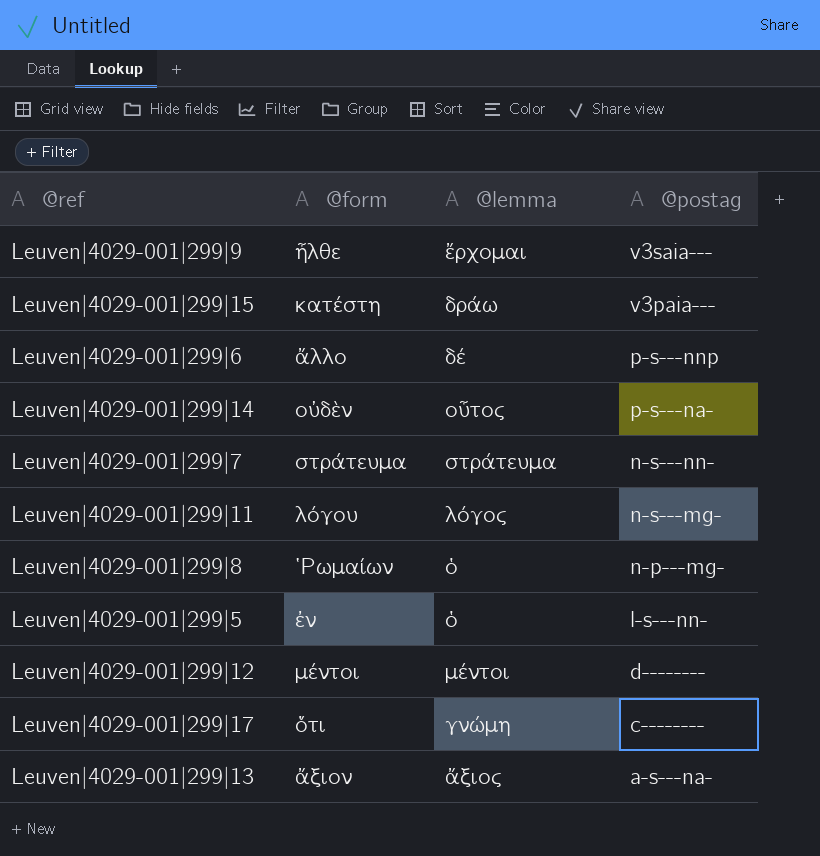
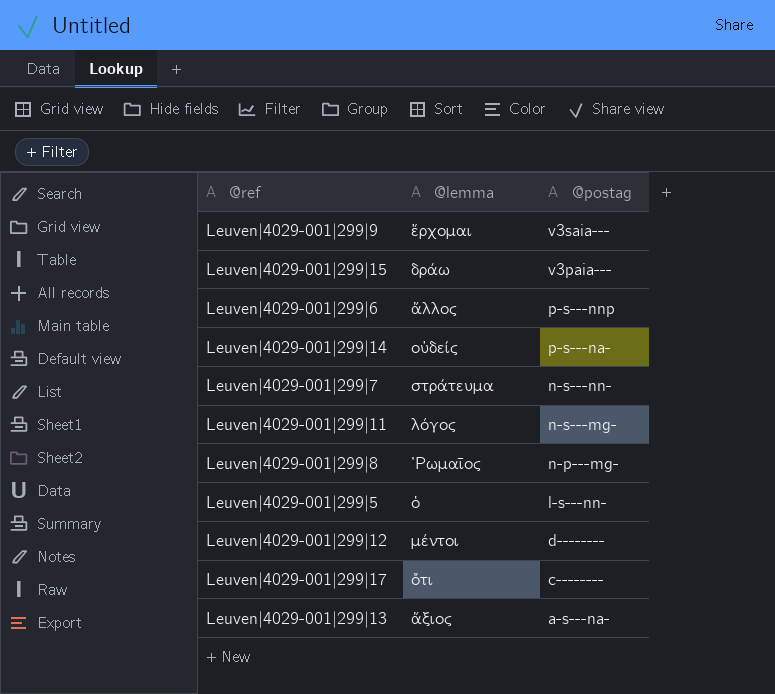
column @form | position: 2 -> none
Leuven|4029-001|299|6 | @lemma: δέ -> ἄλλος
Leuven|4029-001|299|14 | @lemma: οὗτος -> οὐδείς
Leuven|4029-001|299|8 | @lemma: ὁ -> Ῥωμαῖος
Leuven|4029-001|299|17 | @lemma: γνώμη -> ὅτι

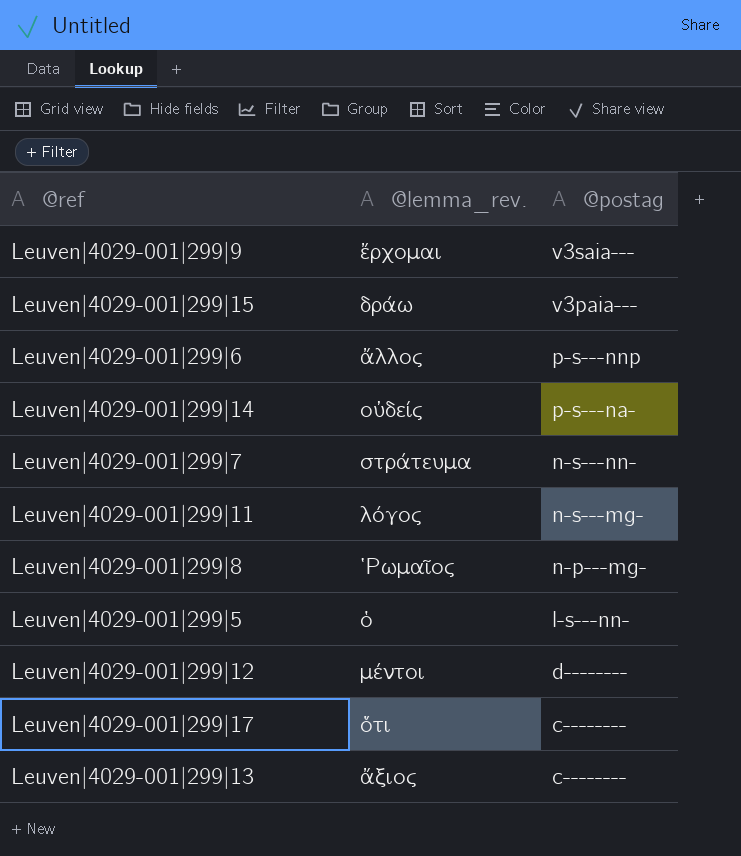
column name: @lemma -> @lemma_rev.
Leuven|4029-001|299|13 | @postag: a-s---na- -> c--------

